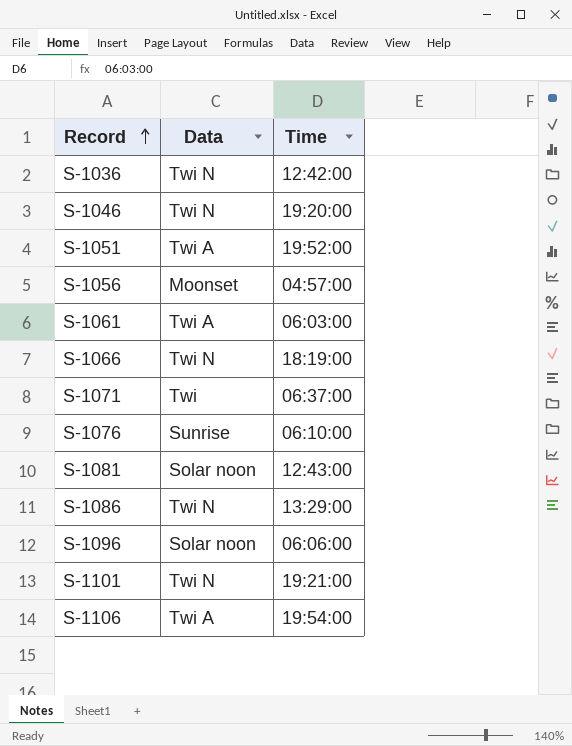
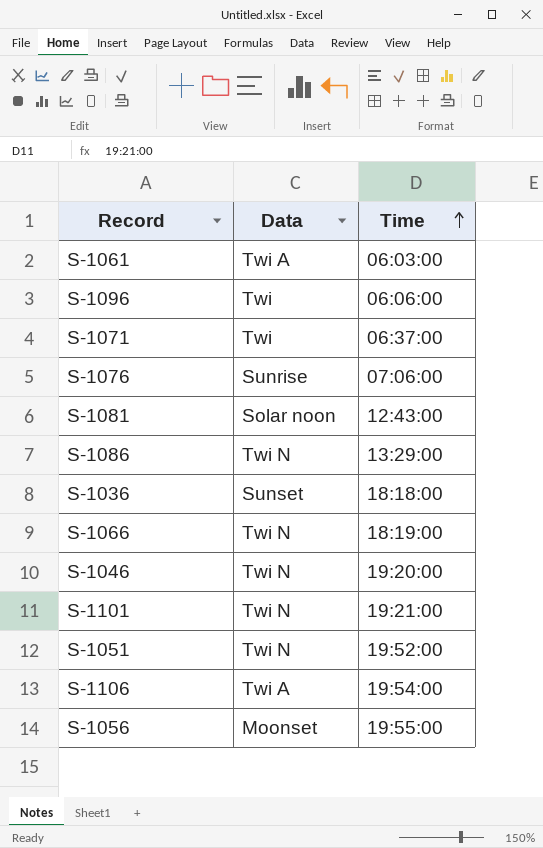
row order: Record ascending -> Time ascending
S-1096 | Data: Solar noon -> Twi
S-1076 | Time: 06:10:00 -> 07:06:00
S-1036 | Data: Twi N -> Sunset
S-1036 | Time: 12:42:00 -> 18:18:00
S-1051 | Data: Twi A -> Twi N
S-1056 | Time: 04:57:00 -> 19:55:00

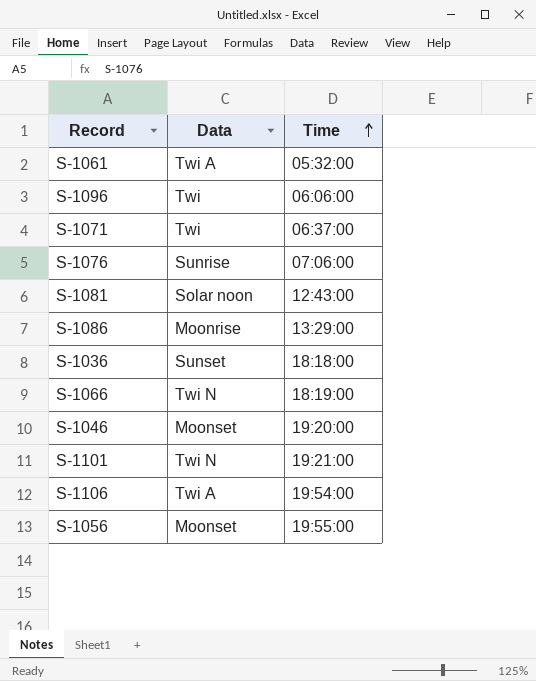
row S-1051: Twi N | 19:52:00 -> none
S-1061 | Time: 06:03:00 -> 05:32:00
S-1086 | Data: Twi N -> Moonrise
S-1046 | Data: Twi N -> Moonset

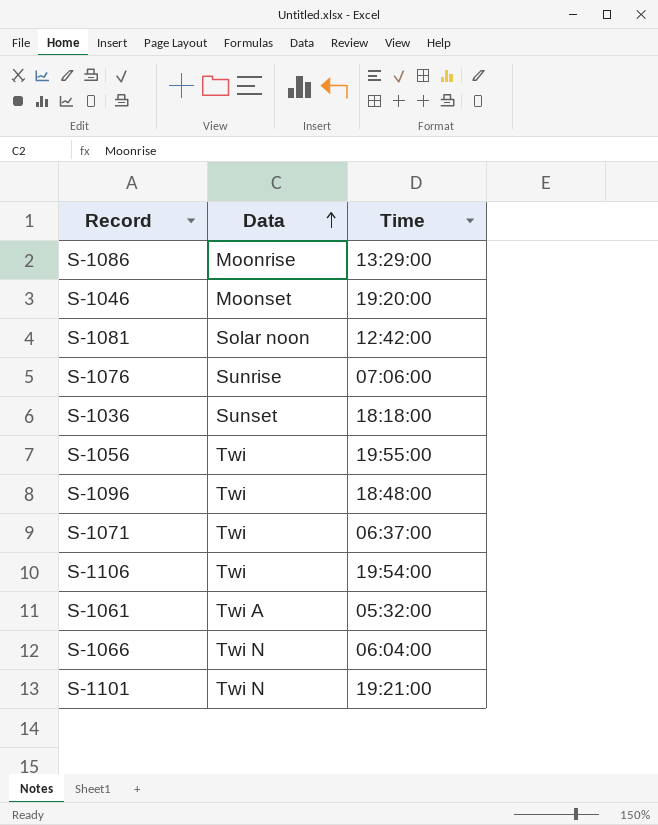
row order: Time ascending -> Data ascending
S-1081 | Time: 12:43:00 -> 12:42:00
S-1056 | Data: Moonset -> Twi
S-1096 | Time: 06:06:00 -> 18:48:00
S-1106 | Data: Twi A -> Twi
S-1066 | Time: 18:19:00 -> 06:04:00

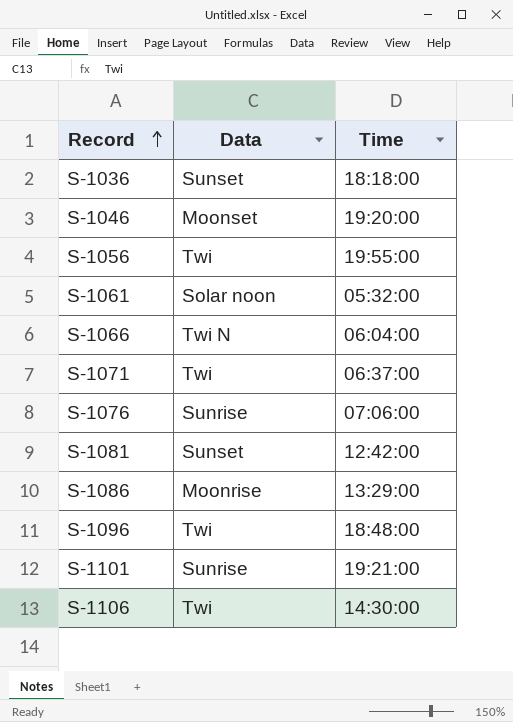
row order: Data ascending -> Record ascending
S-1061 | Data: Twi A -> Solar noon
S-1081 | Data: Solar noon -> Sunset
S-1101 | Data: Twi N -> Sunrise
S-1106 | Time: 19:54:00 -> 14:30:00

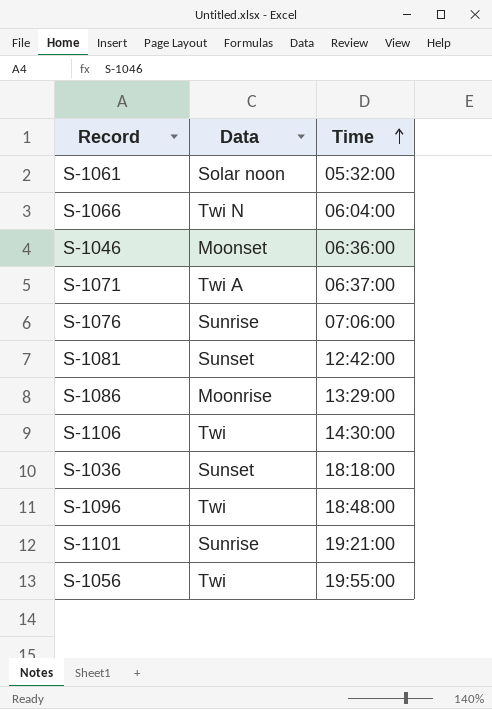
row order: Record ascending -> Time ascending
S-1046 | Time: 19:20:00 -> 06:36:00
S-1071 | Data: Twi -> Twi A

